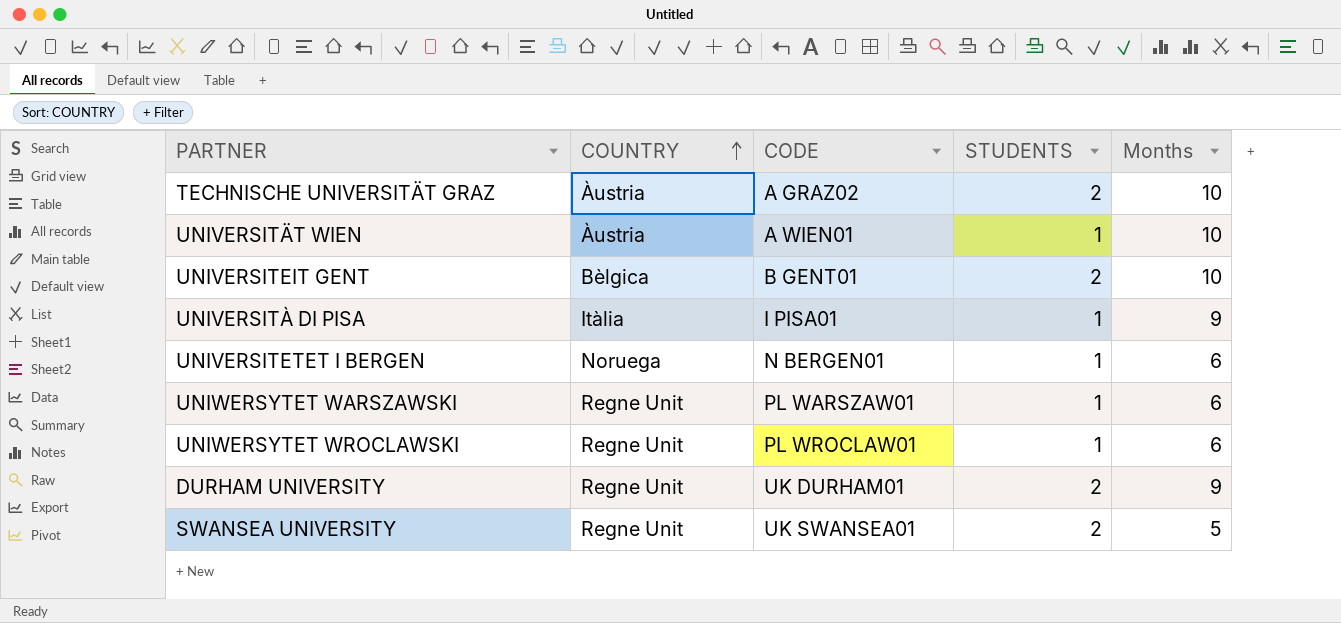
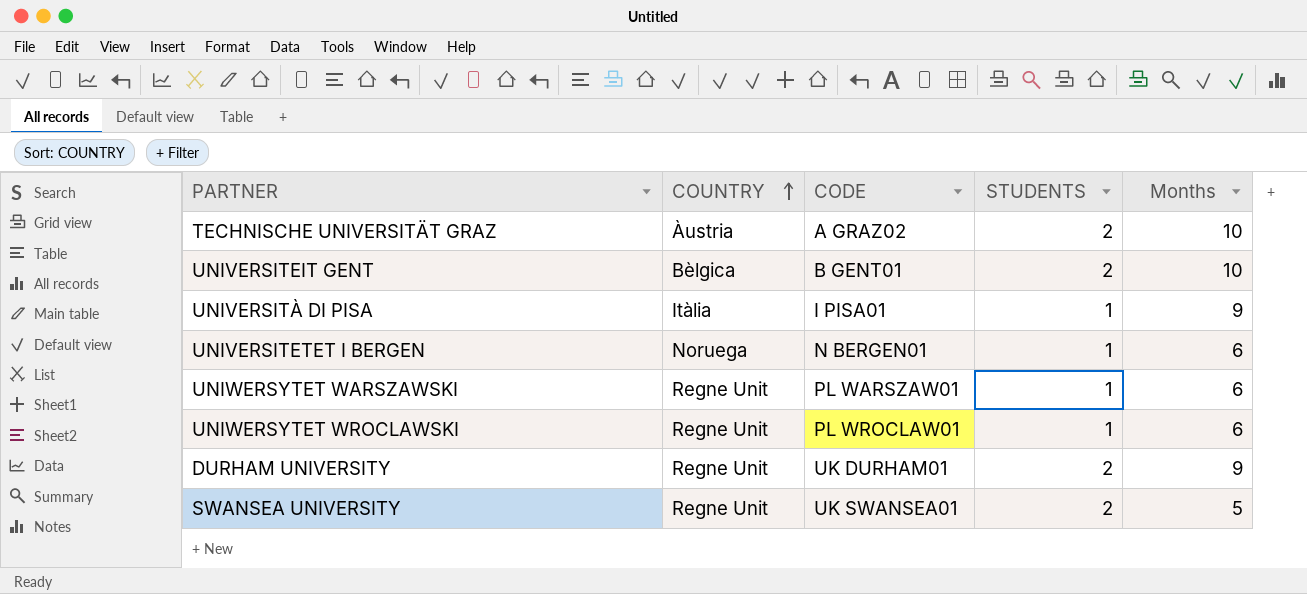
row UNIVERSITÄT WIEN: Àustria | A WIEN01 | 1 | 10 -> none

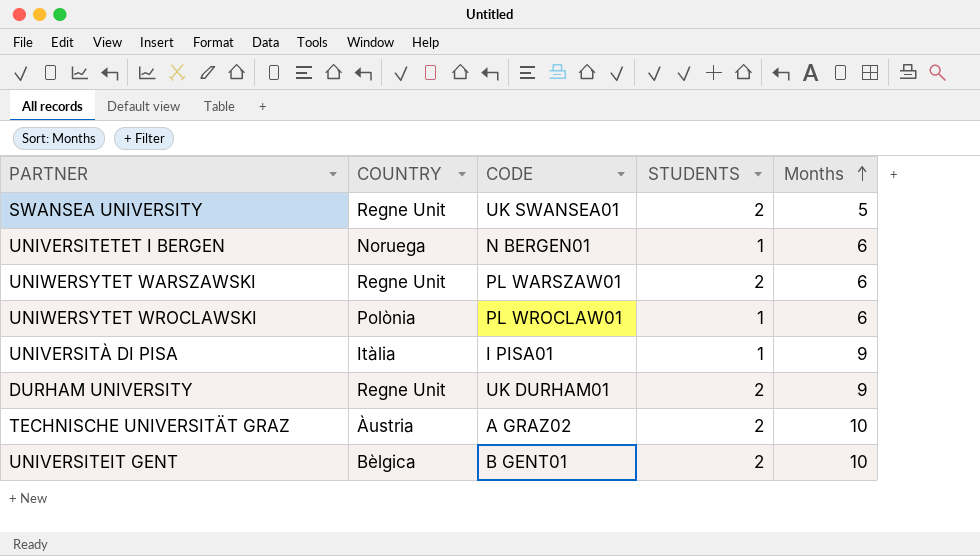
row order: COUNTRY ascending -> Months ascending
UNIWERSYTET WARSZAWSKI | STUDENTS: 1 -> 2
UNIWERSYTET WROCLAWSKI | COUNTRY: Regne Unit -> Polònia

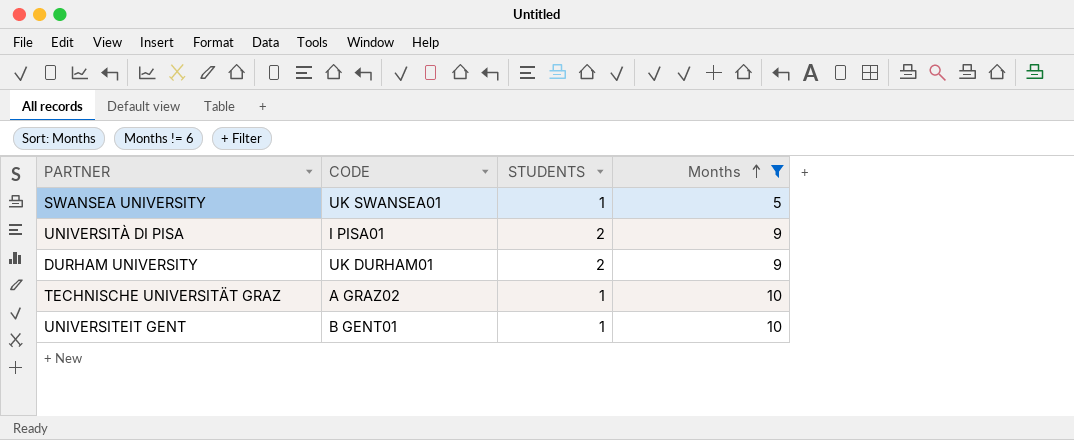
filter: none -> Months != 6
column COUNTRY | position: 2 -> none
SWANSEA UNIVERSITY | STUDENTS: 2 -> 1
UNIVERSITÀ DI PISA | STUDENTS: 1 -> 2
TECHNISCHE UNIVERSITÄT GRAZ | STUDENTS: 2 -> 1
UNIVERSITEIT GENT | STUDENTS: 2 -> 1

